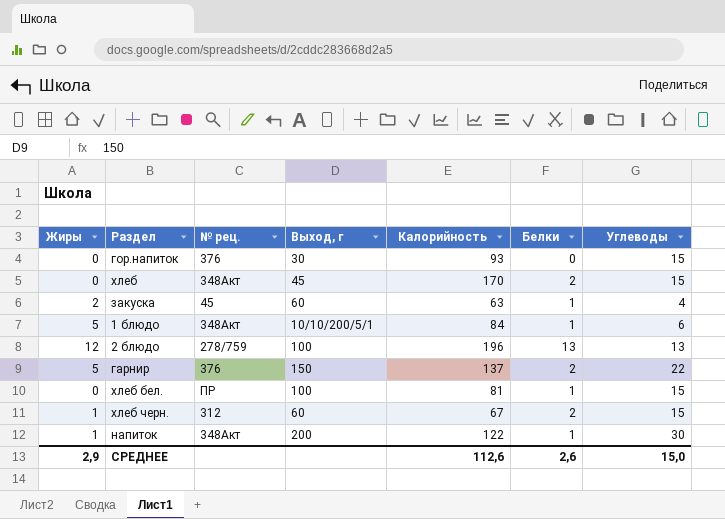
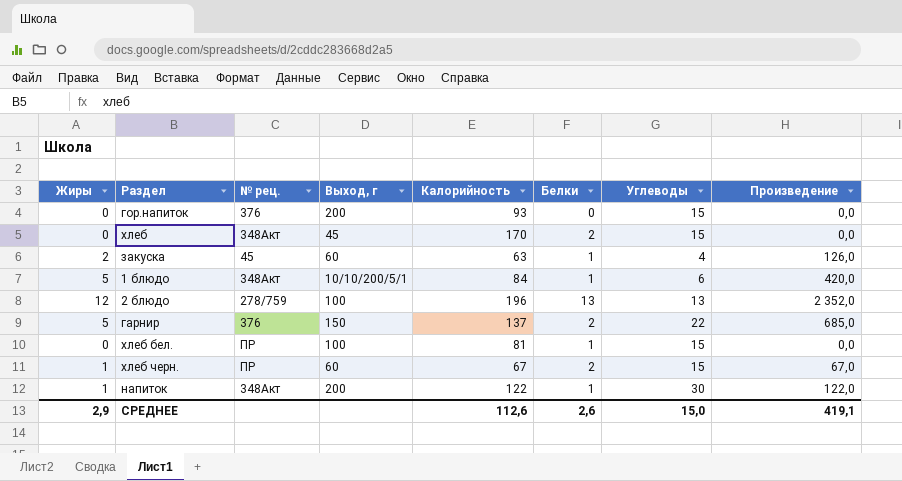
column Произведение | formula: none -> [Жиры] * [Калорийность]
гор.напиток | Выход, г: 30 -> 200
хлеб черн. | № рец.: 312 -> ПР

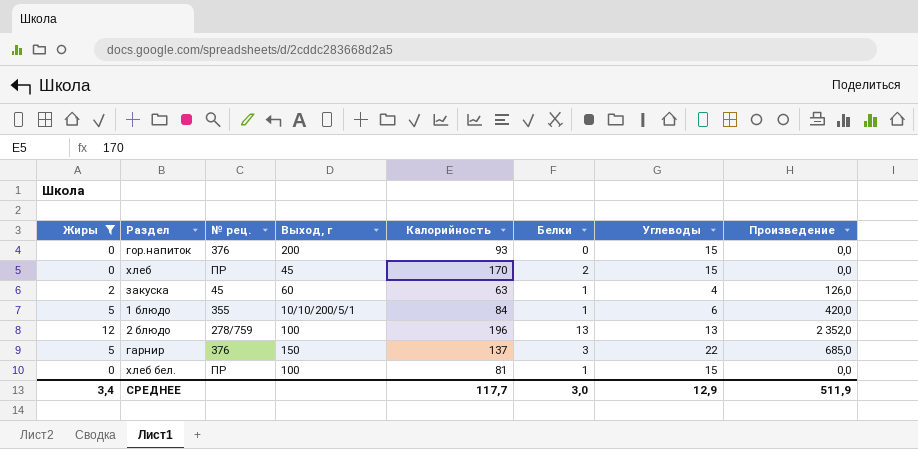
filter: none -> Жиры != 1
хлеб | № рец.: 348Акт -> ПР
1 блюдо | № рец.: 348Акт -> 355
гарнир | Белки: 2 -> 3
СРЕДНЕЕ | Жиры: 2,9 -> 3,4
СРЕДНЕЕ | Калорийность: 112,6 -> 117,7
СРЕДНЕЕ | Белки: 2,6 -> 3,0
СРЕДНЕЕ | Углеводы: 15,0 -> 12,9
СРЕДНЕЕ | Произведение: 419,1 -> 511,9

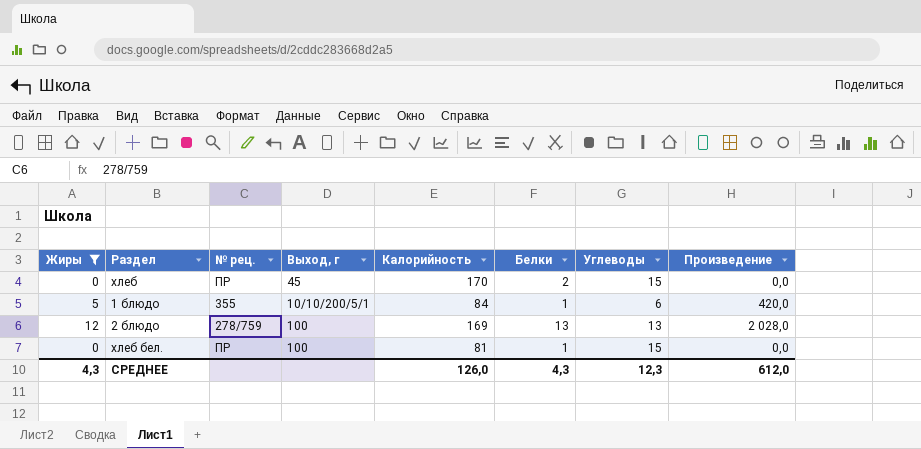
row гор.напиток: 0 | 376 | 200 | 93 | 0 | 15 | 0,0 -> none
row закуска: 2 | 45 | 60 | 63 | 1 | 4 | 126,0 -> none
row гарнир: 5 | 376 | 150 | 137 | 3 | 22 | 685,0 -> none
2 блюдо | Калорийность: 196 -> 169
2 блюдо | Произведение: 2 352,0 -> 2 028,0
СРЕДНЕЕ | Жиры: 3,4 -> 4,3
СРЕДНЕЕ | Калорийность: 117,7 -> 126,0
СРЕДНЕЕ | Белки: 3,0 -> 4,3
СРЕДНЕЕ | Углеводы: 12,9 -> 12,3
СРЕДНЕЕ | Произведение: 511,9 -> 612,0

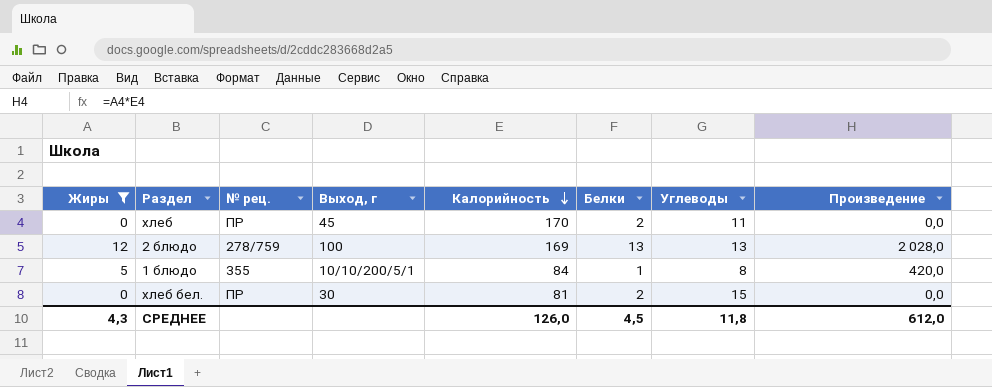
row order: none -> Калорийность descending
хлеб | Углеводы: 15 -> 11
1 блюдо | Углеводы: 6 -> 8
хлеб бел. | Выход, г: 100 -> 30
хлеб бел. | Белки: 1 -> 2
СРЕДНЕЕ | Белки: 4,3 -> 4,5
СРЕДНЕЕ | Углеводы: 12,3 -> 11,8

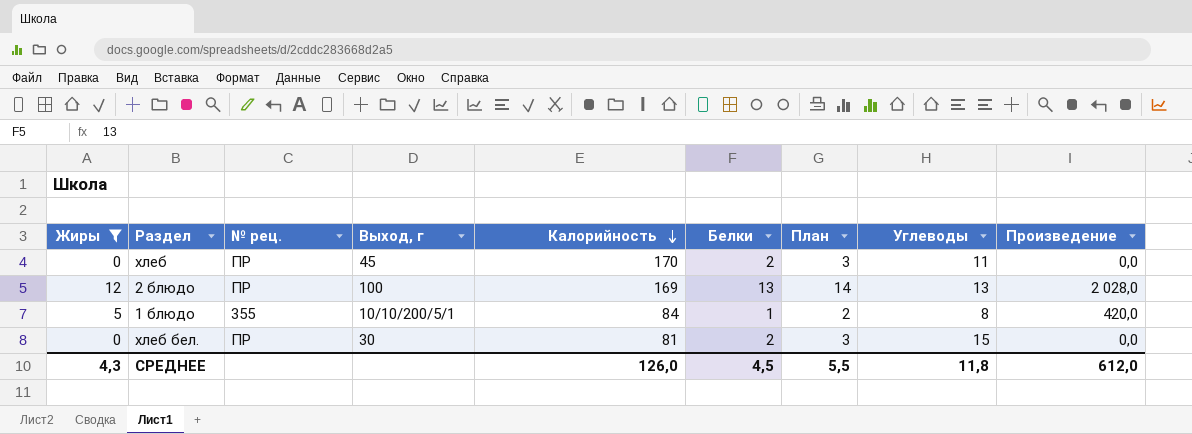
column План | formula: none -> [Белки] + 1
2 блюдо | № рец.: 278/759 -> ПР

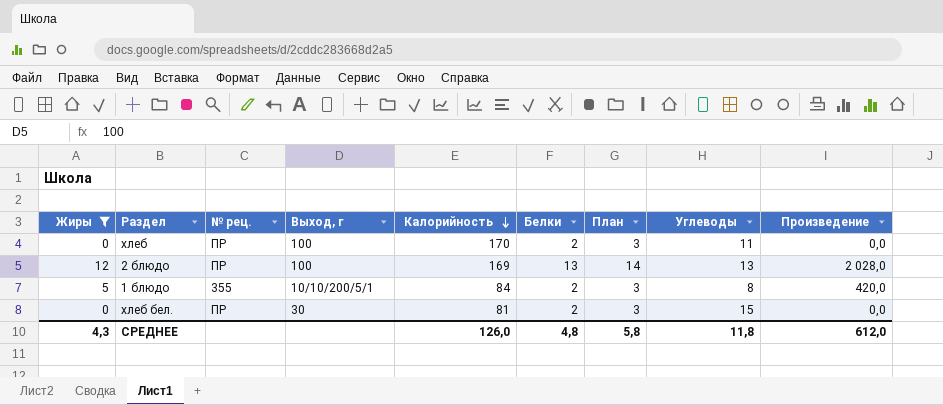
хлеб | Выход, г: 45 -> 100
1 блюдо | Белки: 1 -> 2
1 блюдо | План: 2 -> 3
СРЕДНЕЕ | Белки: 4,5 -> 4,8
СРЕДНЕЕ | План: 5,5 -> 5,8

